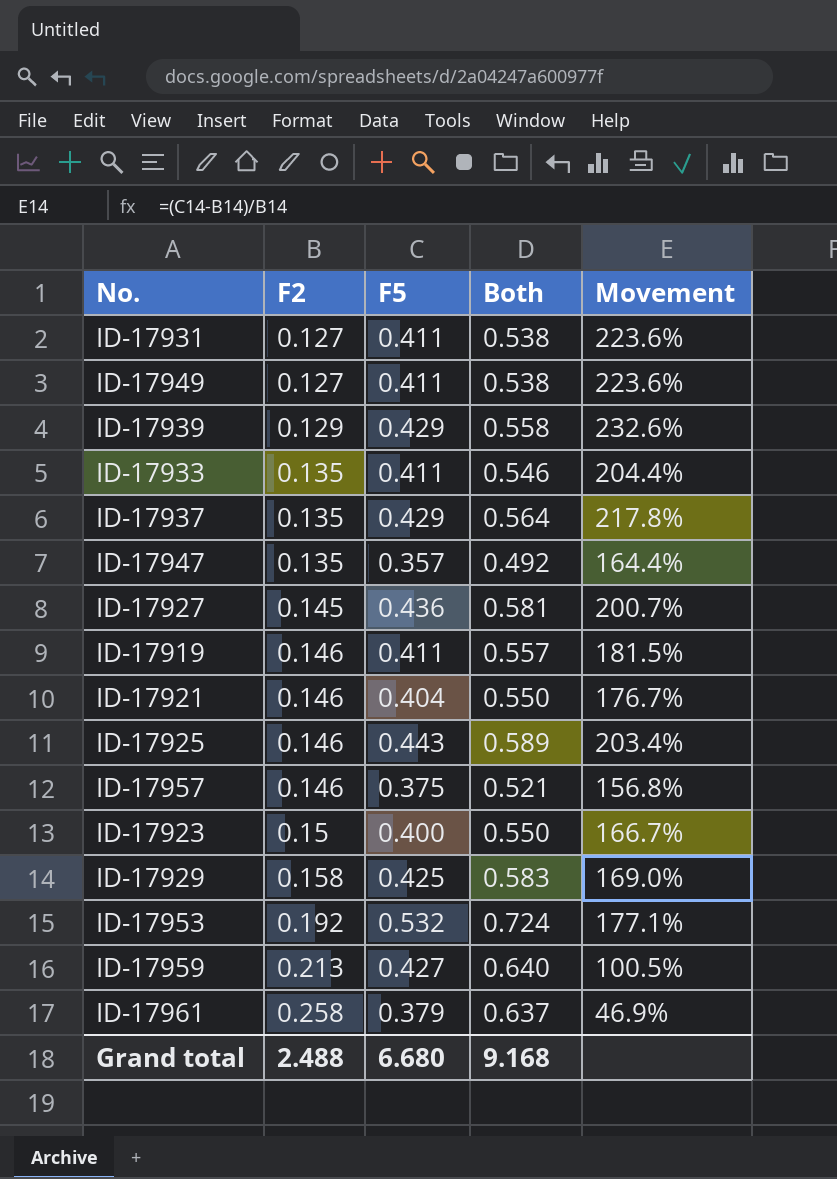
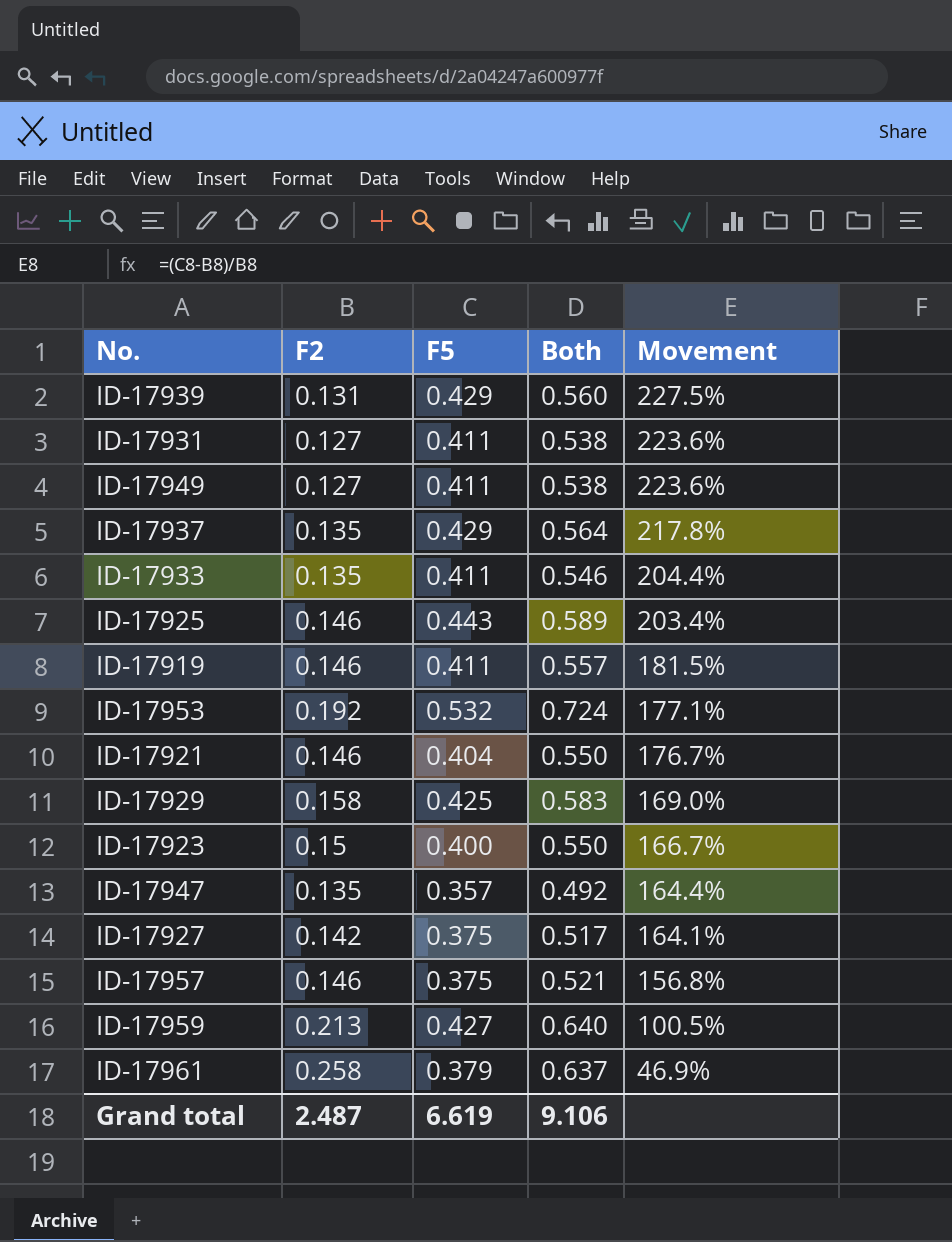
row order: F2 ascending -> Movement descending
ID-17939 | F2: 0.129 -> 0.131
ID-17939 | Both: 0.558 -> 0.560
ID-17939 | Movement: 232.6% -> 227.5%
ID-17927 | F2: 0.145 -> 0.142
ID-17927 | F5: 0.436 -> 0.375
ID-17927 | Both: 0.581 -> 0.517
ID-17927 | Movement: 200.7% -> 164.1%
Grand total | F2: 2.488 -> 2.487
Grand total | F5: 6.680 -> 6.619
Grand total | Both: 9.168 -> 9.106

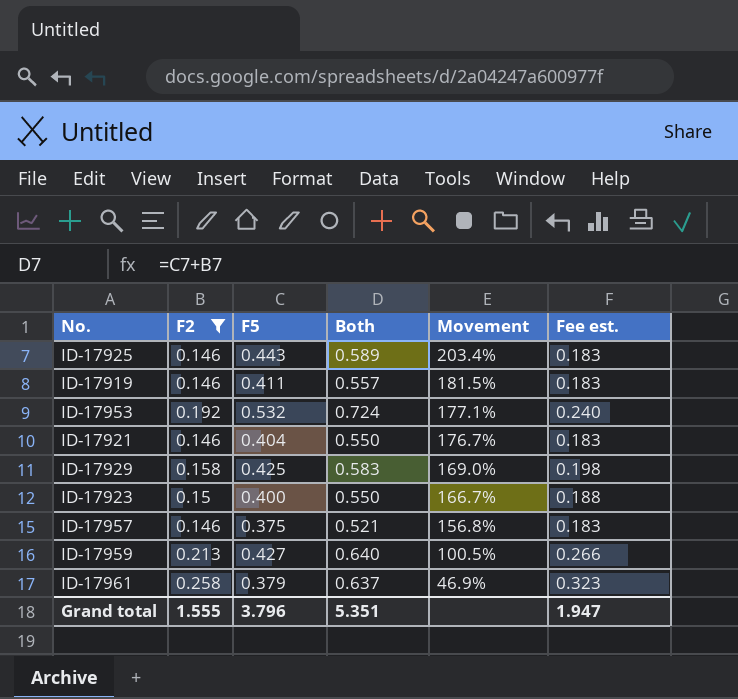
filter: none -> F2 >= 0.146
column Fee est. | formula: none -> [F2] * 1.25
Grand total | F2: 2.487 -> 1.555
Grand total | F5: 6.619 -> 3.796
Grand total | Both: 9.106 -> 5.351

